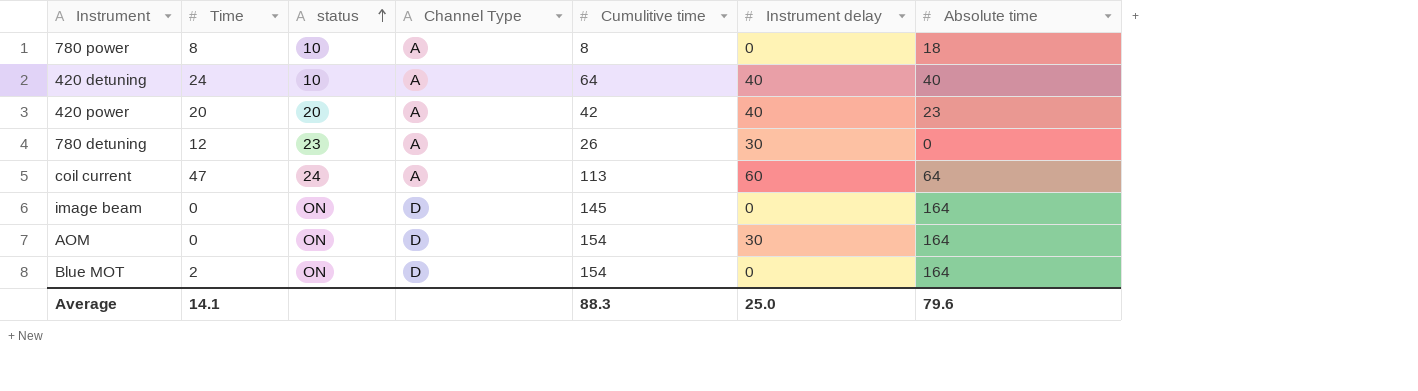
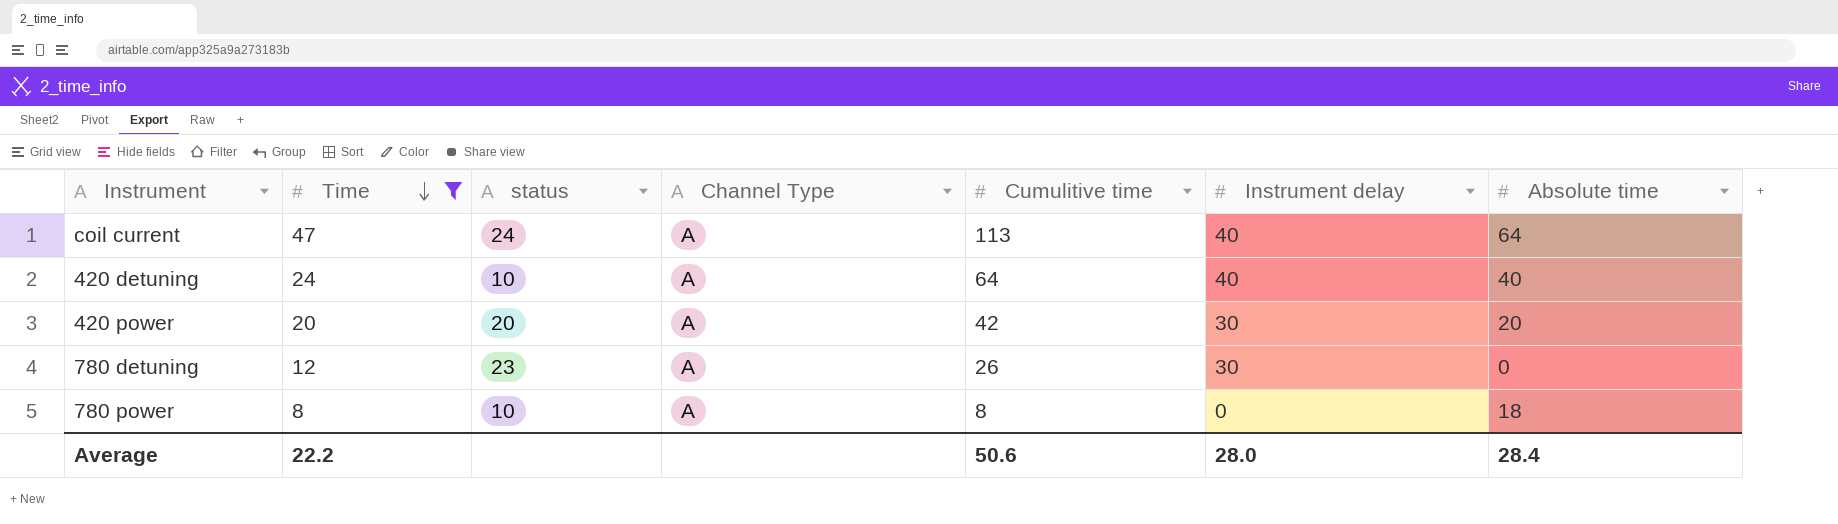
filter: none -> Time >= 8
row order: status ascending -> Time descending
coil current | Instrument delay: 60 -> 40
420 power | Instrument delay: 40 -> 30
420 power | Absolute time: 23 -> 20
Average | Time: 14.1 -> 22.2
Average | Cumulitive time: 88.3 -> 50.6
Average | Instrument delay: 25.0 -> 28.0
Average | Absolute time: 79.6 -> 28.4

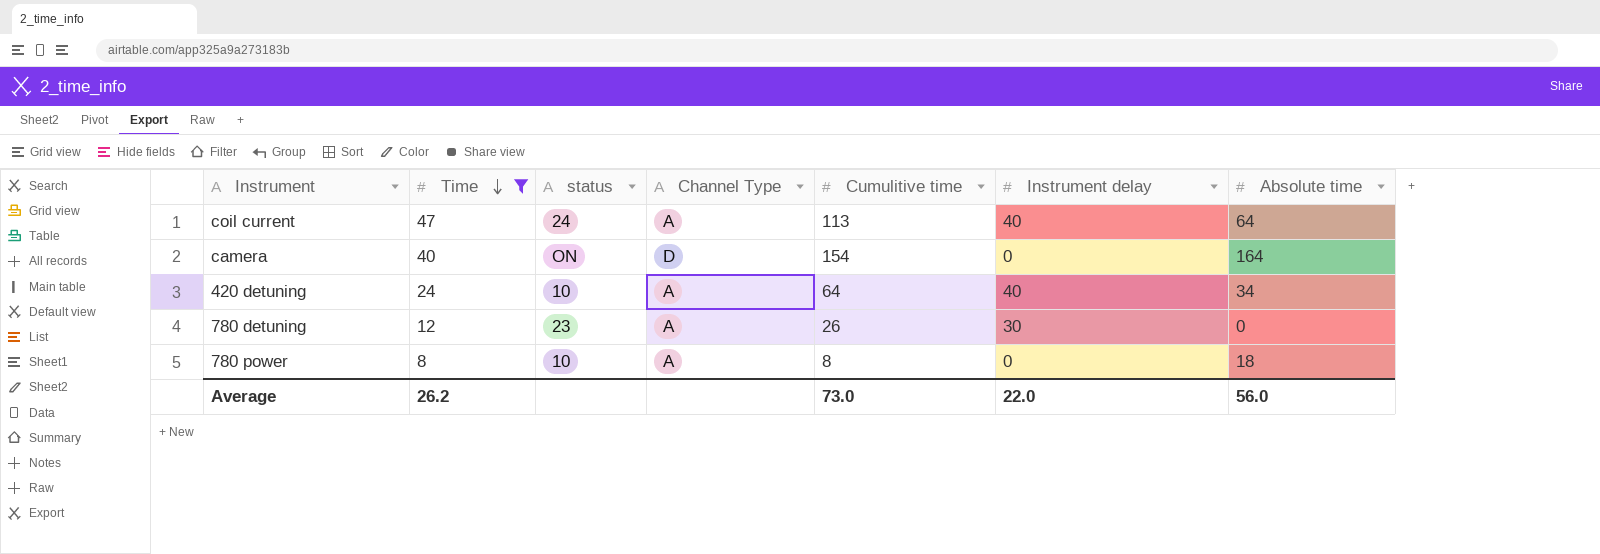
row 420 power: 20 | 20 | A | 42 | 30 | 20 -> none
row camera: none -> 40 | ON | D | 154 | 0 | 164
420 detuning | Absolute time: 40 -> 34
Average | Time: 22.2 -> 26.2
Average | Cumulitive time: 50.6 -> 73.0
Average | Instrument delay: 28.0 -> 22.0
Average | Absolute time: 28.4 -> 56.0

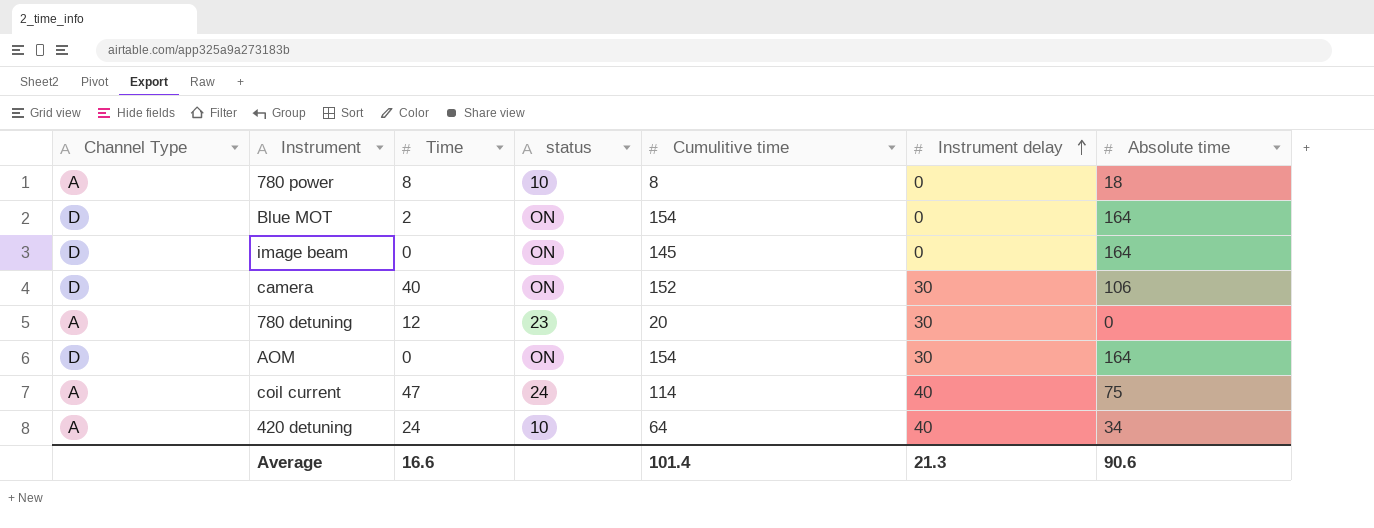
filter: Time >= 8 -> none
row order: Time descending -> Instrument delay ascending
column Channel Type | position: 4 -> 1
camera | Cumulitive time: 154 -> 152
camera | Instrument delay: 0 -> 30
camera | Absolute time: 164 -> 106
780 detuning | Cumulitive time: 26 -> 20
coil current | Cumulitive time: 113 -> 114
coil current | Absolute time: 64 -> 75
Average | Time: 26.2 -> 16.6
Average | Cumulitive time: 73.0 -> 101.4
Average | Instrument delay: 22.0 -> 21.3
Average | Absolute time: 56.0 -> 90.6

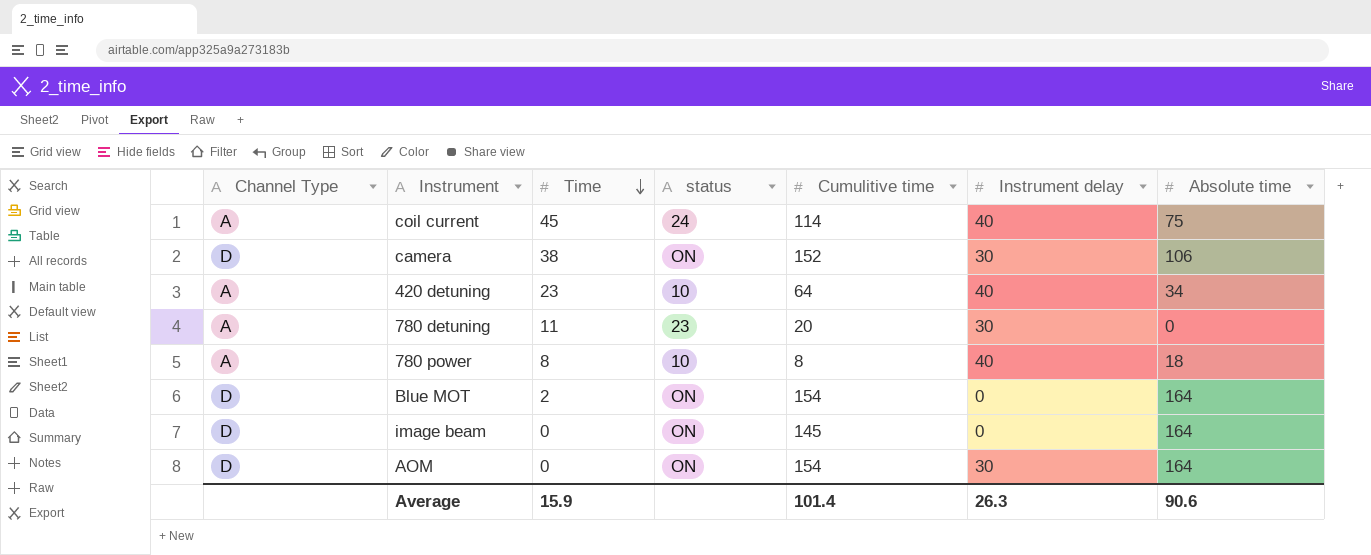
row order: Instrument delay ascending -> Time descending
coil current | Time: 47 -> 45
camera | Time: 40 -> 38
420 detuning | Time: 24 -> 23
780 detuning | Time: 12 -> 11
780 power | Instrument delay: 0 -> 40
Average | Time: 16.6 -> 15.9
Average | Instrument delay: 21.3 -> 26.3

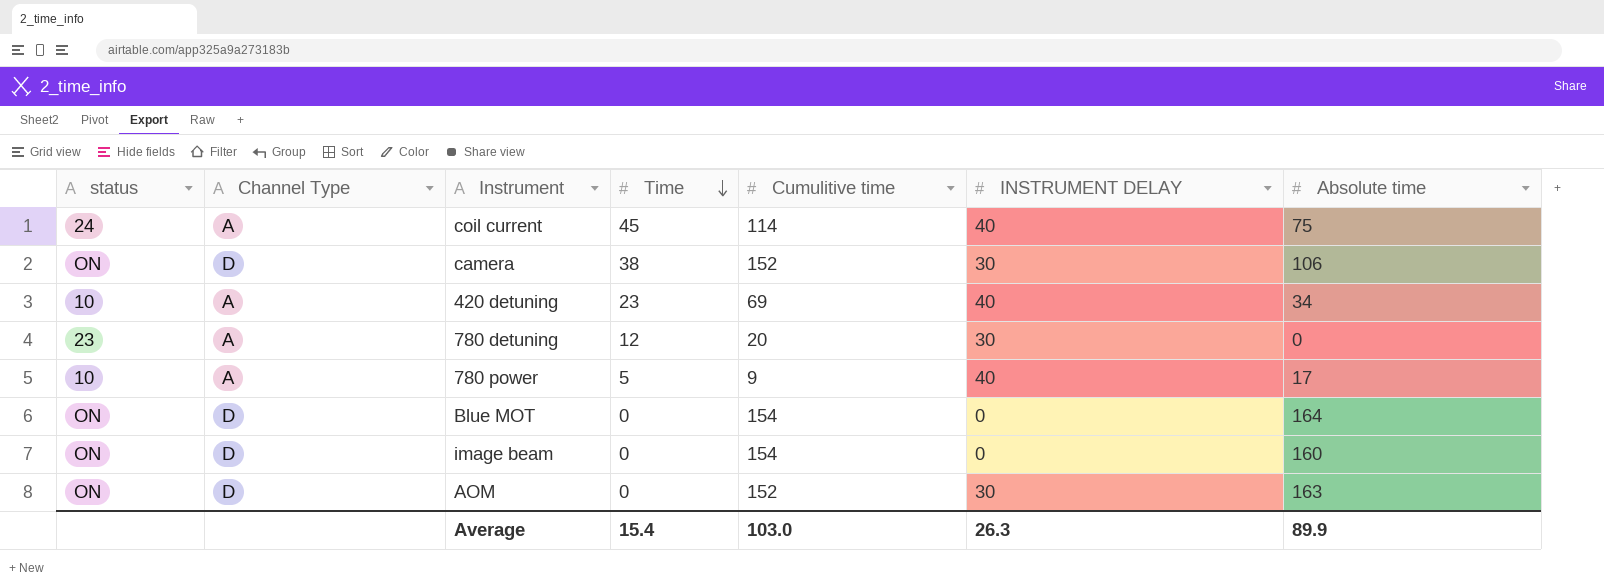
column status | position: 4 -> 1
column name: Instrument delay -> INSTRUMENT DELAY
420 detuning | Cumulitive time: 64 -> 69
780 detuning | Time: 11 -> 12
780 power | Time: 8 -> 5
780 power | Cumulitive time: 8 -> 9
780 power | Absolute time: 18 -> 17
Blue MOT | Time: 2 -> 0
image beam | Cumulitive time: 145 -> 154
image beam | Absolute time: 164 -> 160
AOM | Cumulitive time: 154 -> 152
AOM | Absolute time: 164 -> 163
Average | Time: 15.9 -> 15.4
Average | Cumulitive time: 101.4 -> 103.0
Average | Absolute time: 90.6 -> 89.9

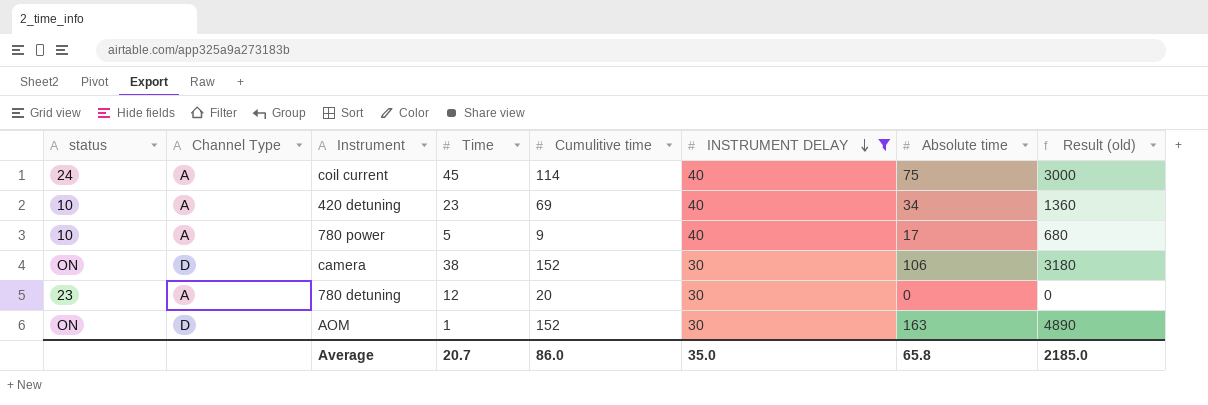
filter: none -> INSTRUMENT DELAY != 0
row order: Time descending -> INSTRUMENT DELAY descending
column Result (old) | formula: none -> [INSTRUMENT DELAY] * [Absolute time]
AOM | Time: 0 -> 1
Average | Time: 15.4 -> 20.7
Average | Cumulitive time: 103.0 -> 86.0
Average | INSTRUMENT DELAY: 26.3 -> 35.0
Average | Absolute time: 89.9 -> 65.8

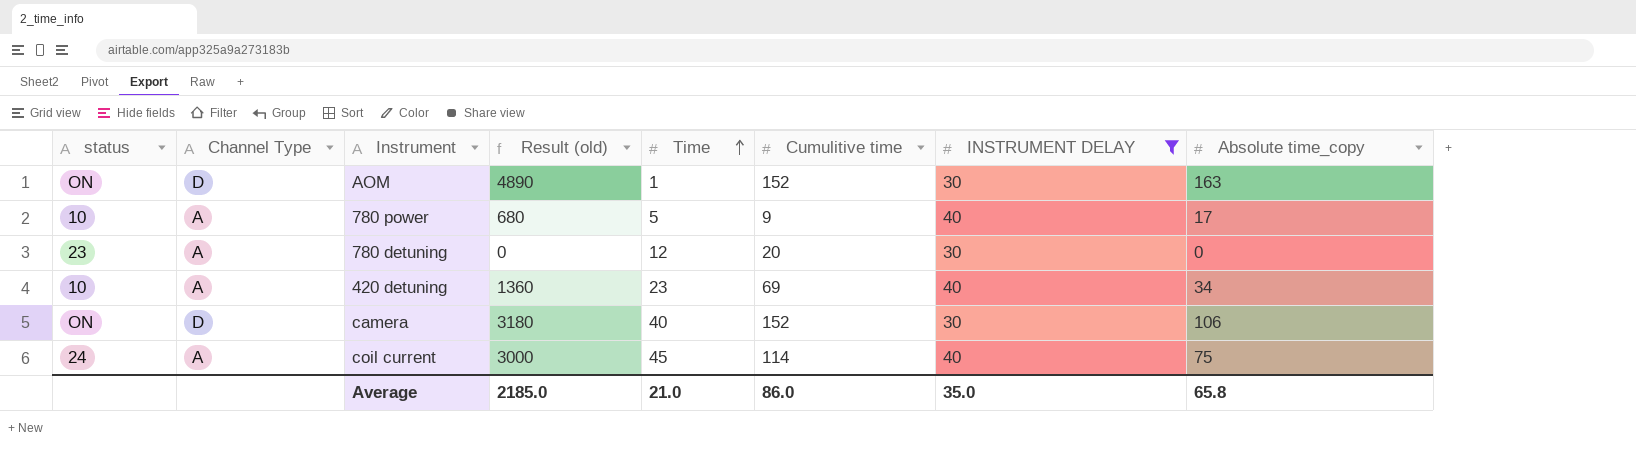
row order: INSTRUMENT DELAY descending -> Time ascending
column Result (old) | position: 8 -> 4
column name: Absolute time -> Absolute time_copy
camera | Time: 38 -> 40
Average | Time: 20.7 -> 21.0

